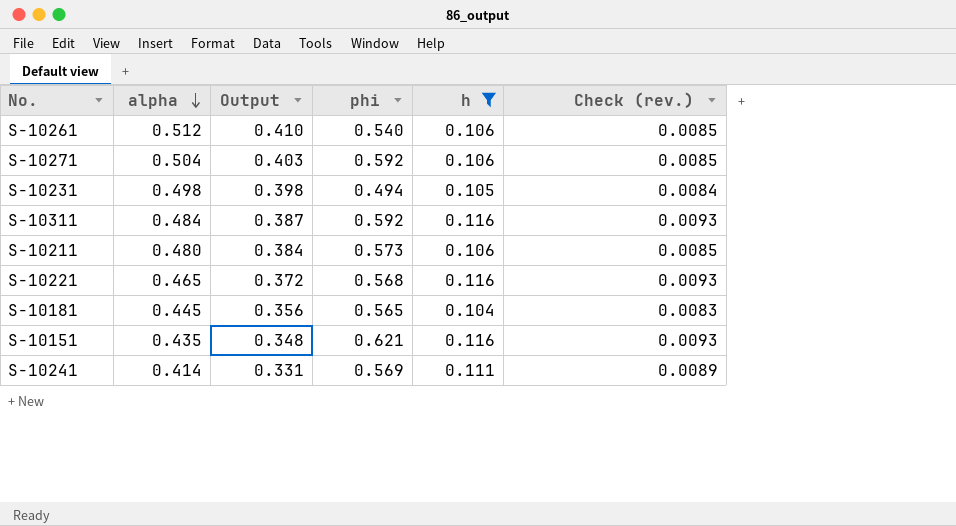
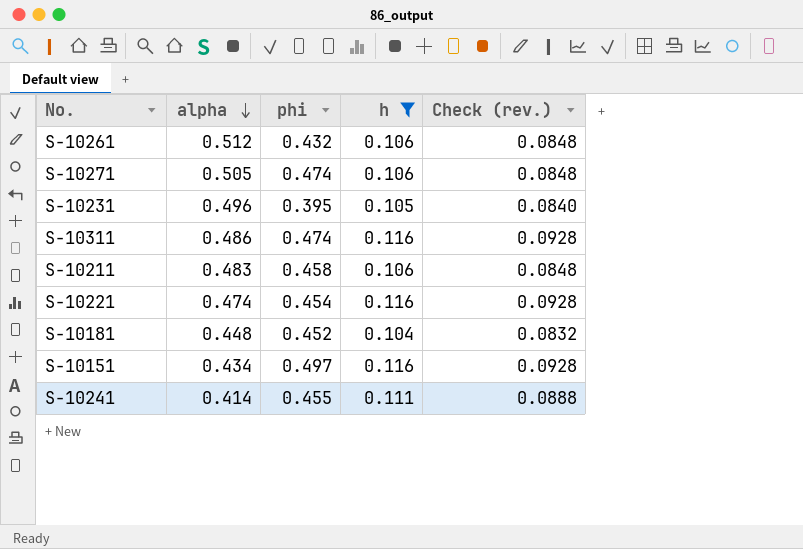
column Output | formula: [alpha] * 0.8 -> none
column Check (rev.) | formula: [h] * 0.08 -> [h] * 0.8
S-10261 | phi: 0.540 -> 0.432
S-10271 | alpha: 0.504 -> 0.505
S-10271 | phi: 0.592 -> 0.474
S-10231 | alpha: 0.498 -> 0.496
S-10231 | phi: 0.494 -> 0.395
S-10311 | alpha: 0.484 -> 0.486
S-10311 | phi: 0.592 -> 0.474
S-10211 | alpha: 0.480 -> 0.483
S-10211 | phi: 0.573 -> 0.458
S-10221 | alpha: 0.465 -> 0.474
S-10221 | phi: 0.568 -> 0.454
S-10181 | alpha: 0.445 -> 0.448
S-10181 | phi: 0.565 -> 0.452
S-10151 | alpha: 0.435 -> 0.434
S-10151 | phi: 0.621 -> 0.497
S-10241 | phi: 0.569 -> 0.455

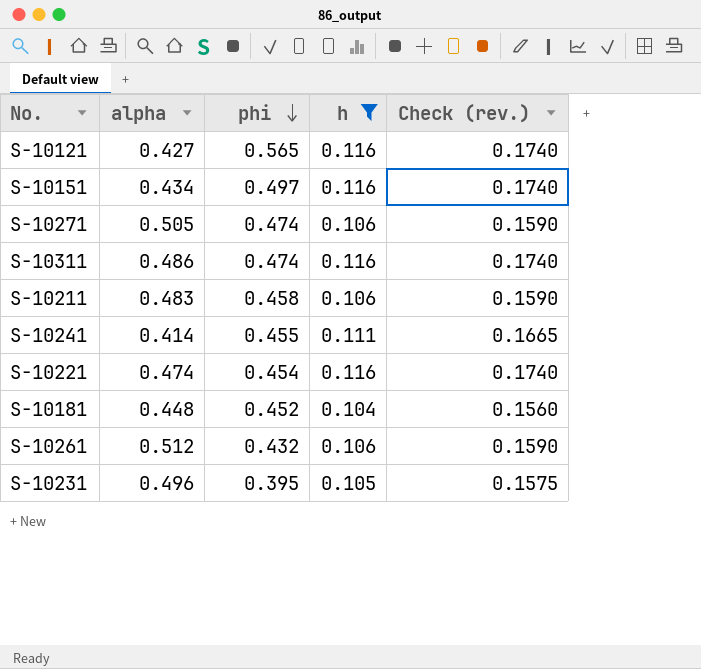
row order: alpha descending -> phi descending
column Check (rev.) | formula: [h] * 0.8 -> [h] * 1.5
row S-10121: none -> 0.427 | 0.565 | 0.116 | 0.1740

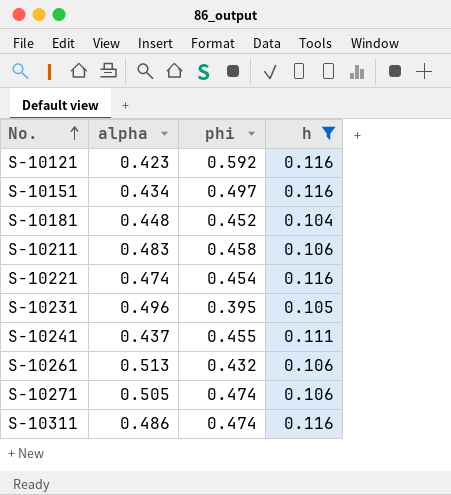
row order: phi descending -> No. ascending
column Check (rev.) | formula: [h] * 1.5 -> none
S-10121 | alpha: 0.427 -> 0.423
S-10121 | phi: 0.565 -> 0.592
S-10241 | alpha: 0.414 -> 0.437
S-10261 | alpha: 0.512 -> 0.513

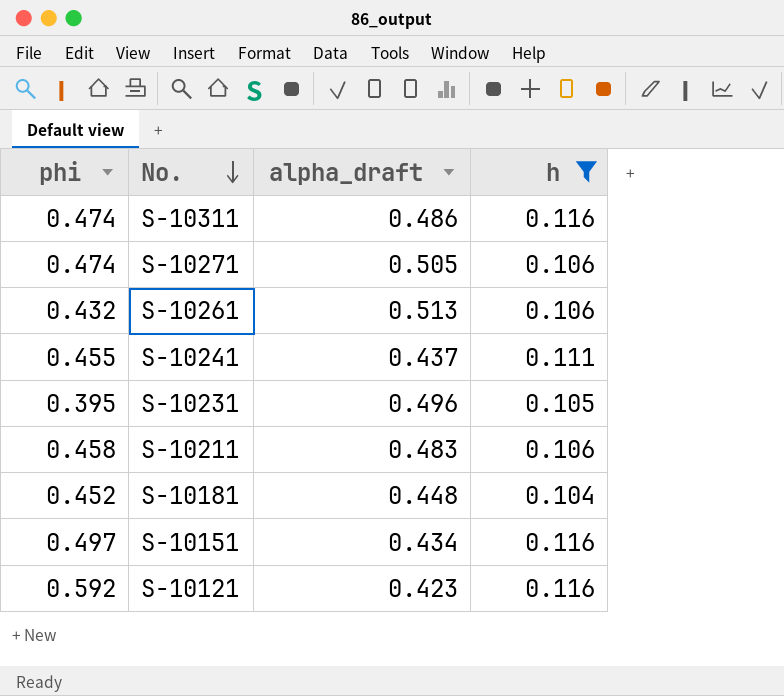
row order: No. ascending -> No. descending
column phi | position: 3 -> 1
column name: alpha -> alpha_draft
row S-10221: 0.474 | 0.454 | 0.116 -> none

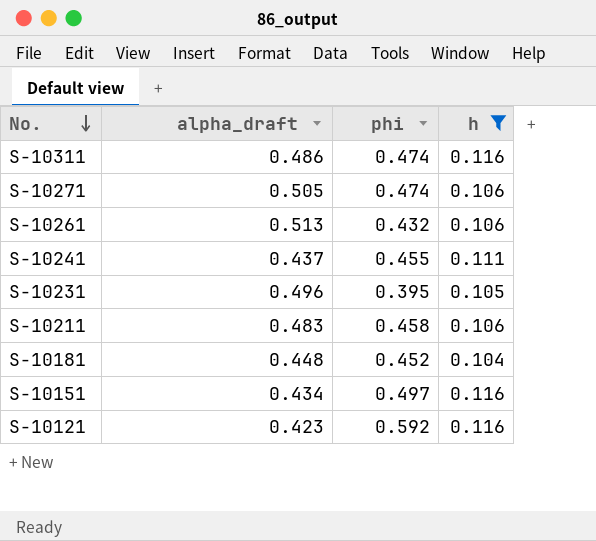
column phi | position: 1 -> 3

